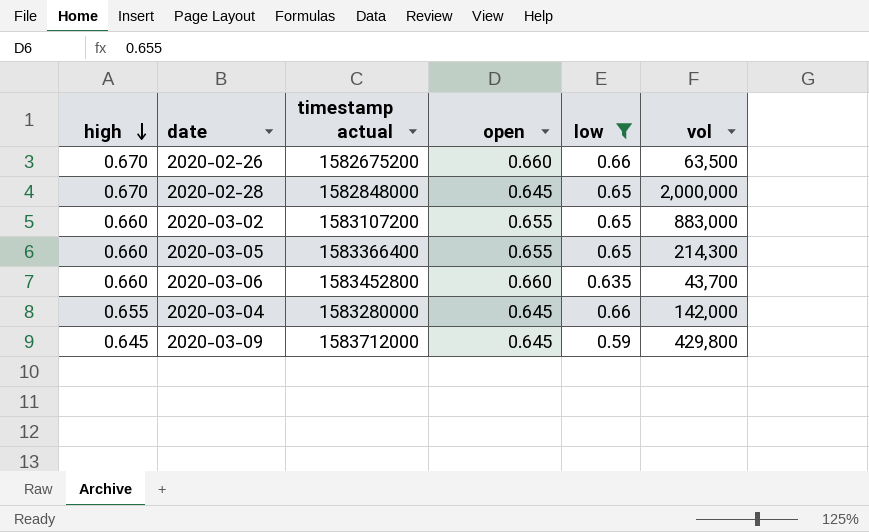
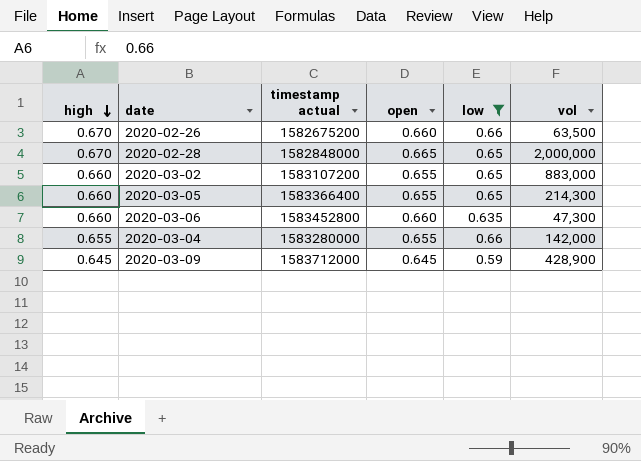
2020-02-28 | open: 0.645 -> 0.665
2020-03-06 | vol: 43,700 -> 47,300
2020-03-04 | open: 0.645 -> 0.655
2020-03-09 | vol: 429,800 -> 428,900

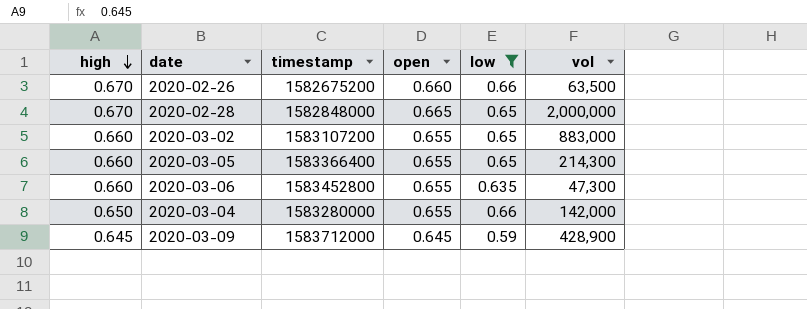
column name: timestamp actual -> timestamp
2020-03-06 | open: 0.660 -> 0.655
2020-03-04 | high: 0.655 -> 0.650

